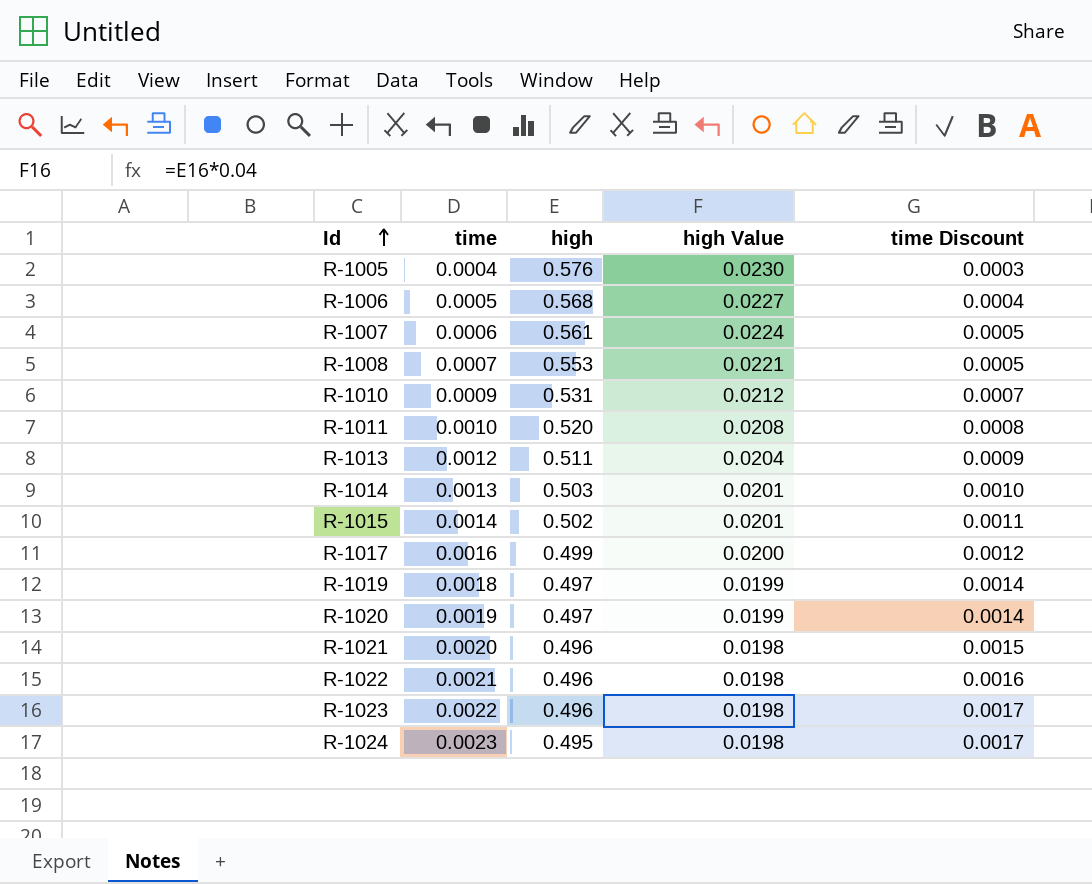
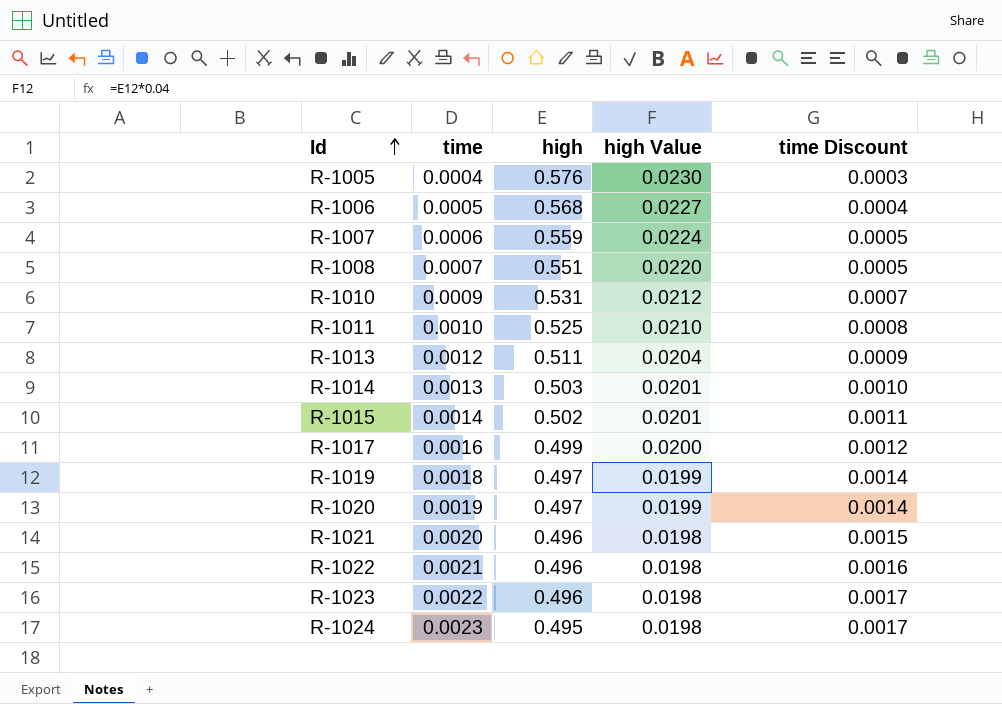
R-1007 | high: 0.561 -> 0.559
R-1008 | high: 0.553 -> 0.551
R-1008 | high Value: 0.0221 -> 0.0220
R-1011 | high: 0.520 -> 0.525
R-1011 | high Value: 0.0208 -> 0.0210

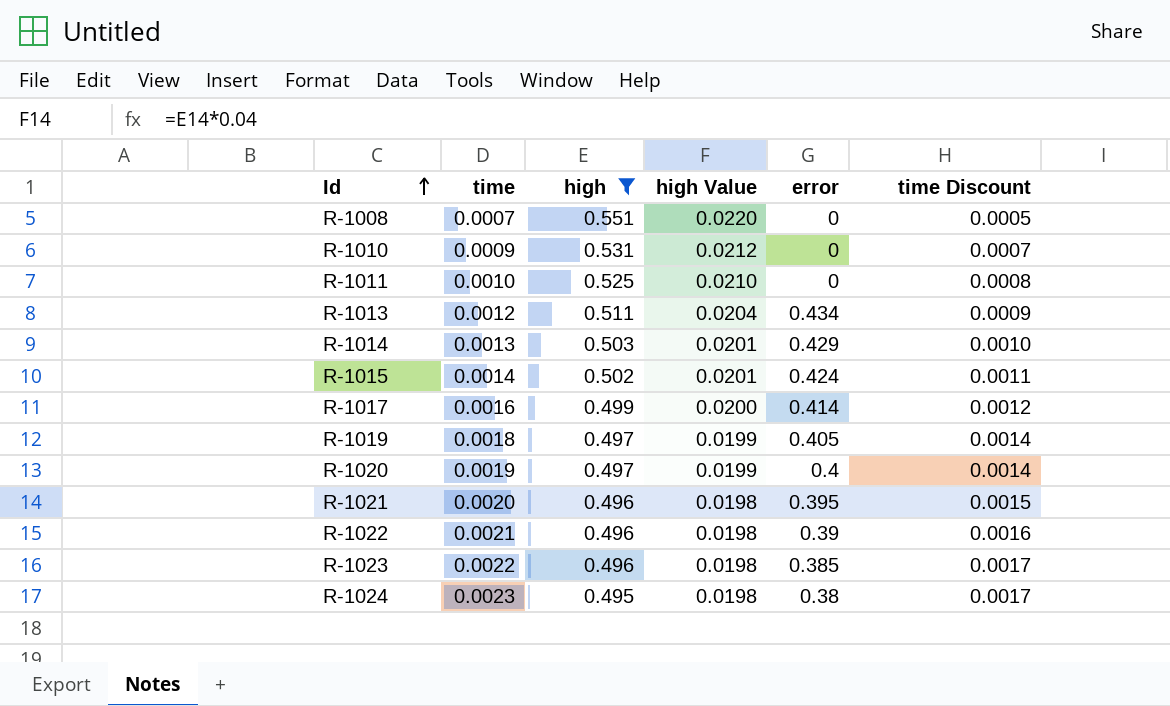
filter: none -> high <= 0.551
column error | position: none -> 5

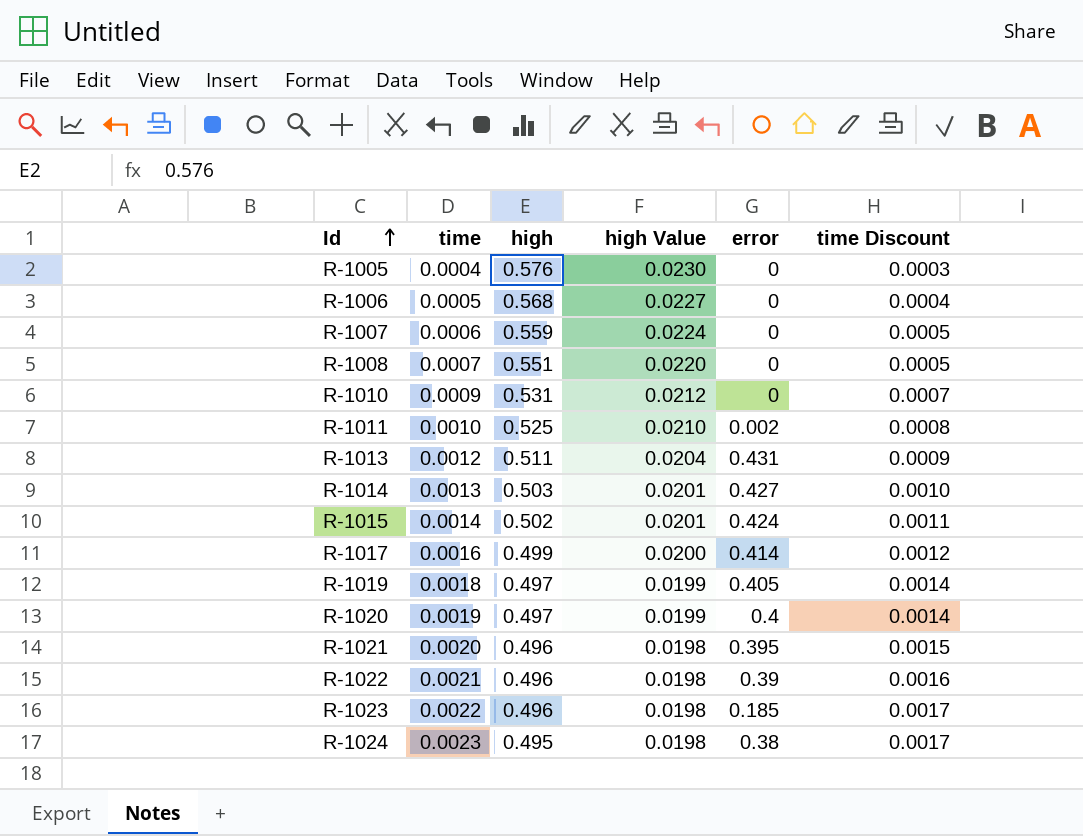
filter: high <= 0.551 -> none
R-1011 | error: 0 -> 0.002
R-1013 | error: 0.434 -> 0.431
R-1014 | error: 0.429 -> 0.427
R-1023 | error: 0.385 -> 0.185

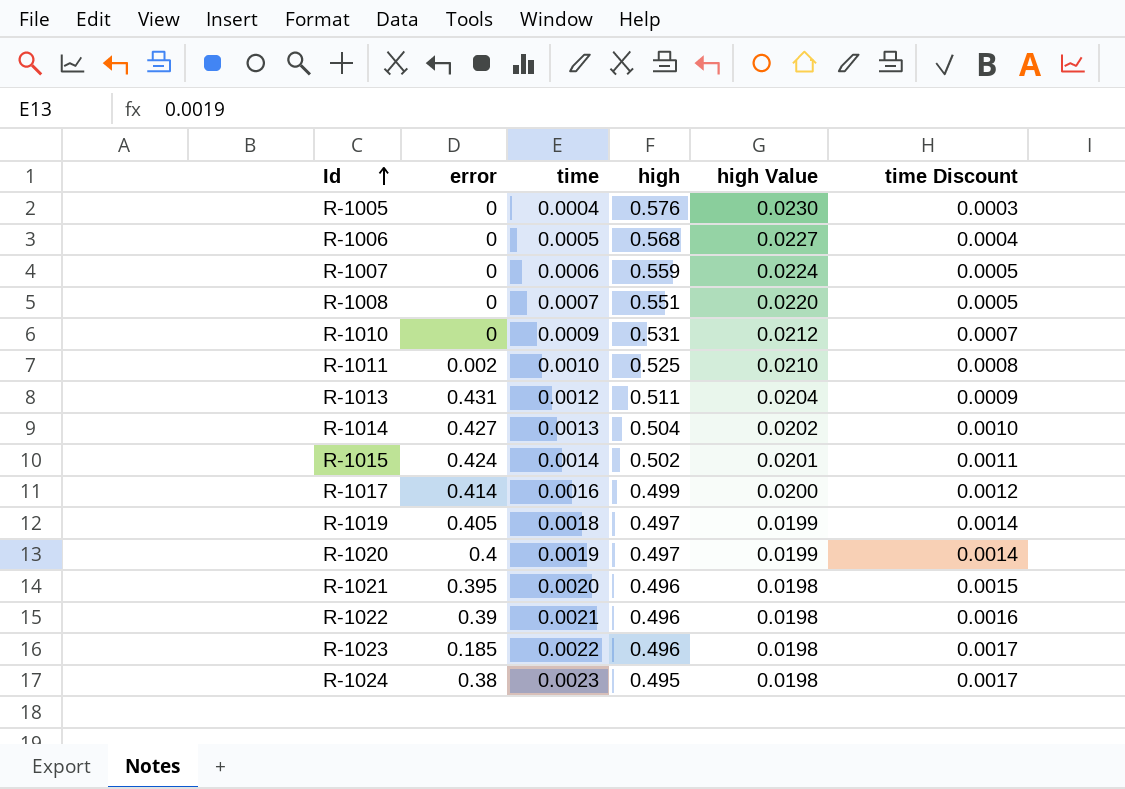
column error | position: 5 -> 2
R-1014 | high: 0.503 -> 0.504
R-1014 | high Value: 0.0201 -> 0.0202

